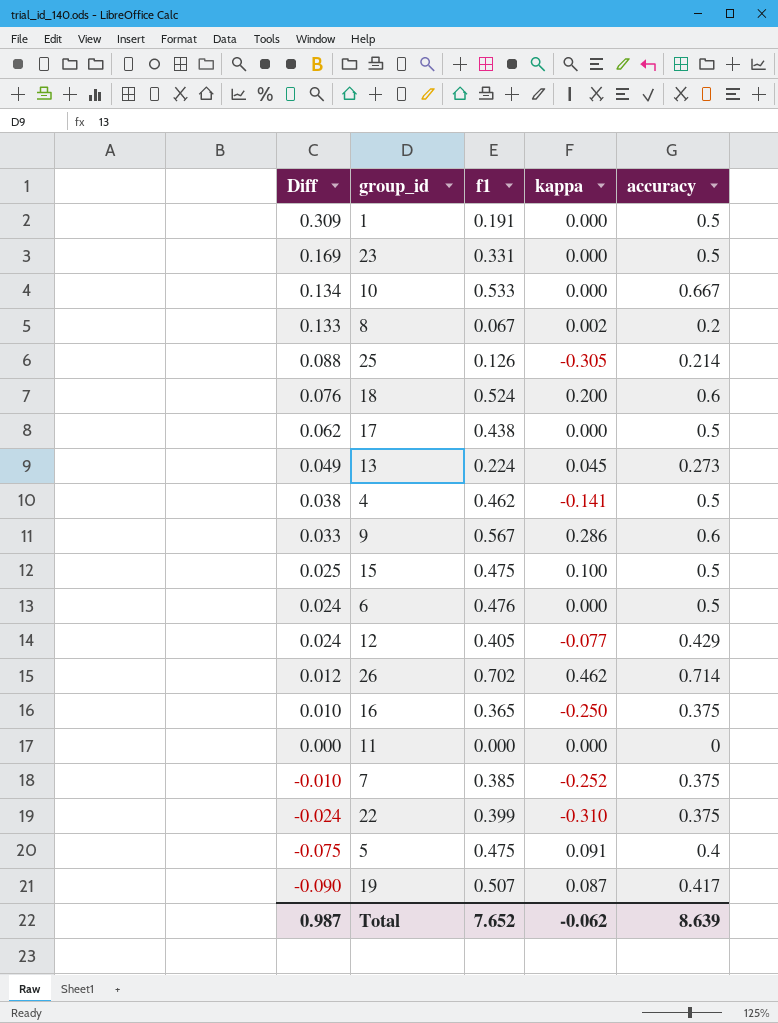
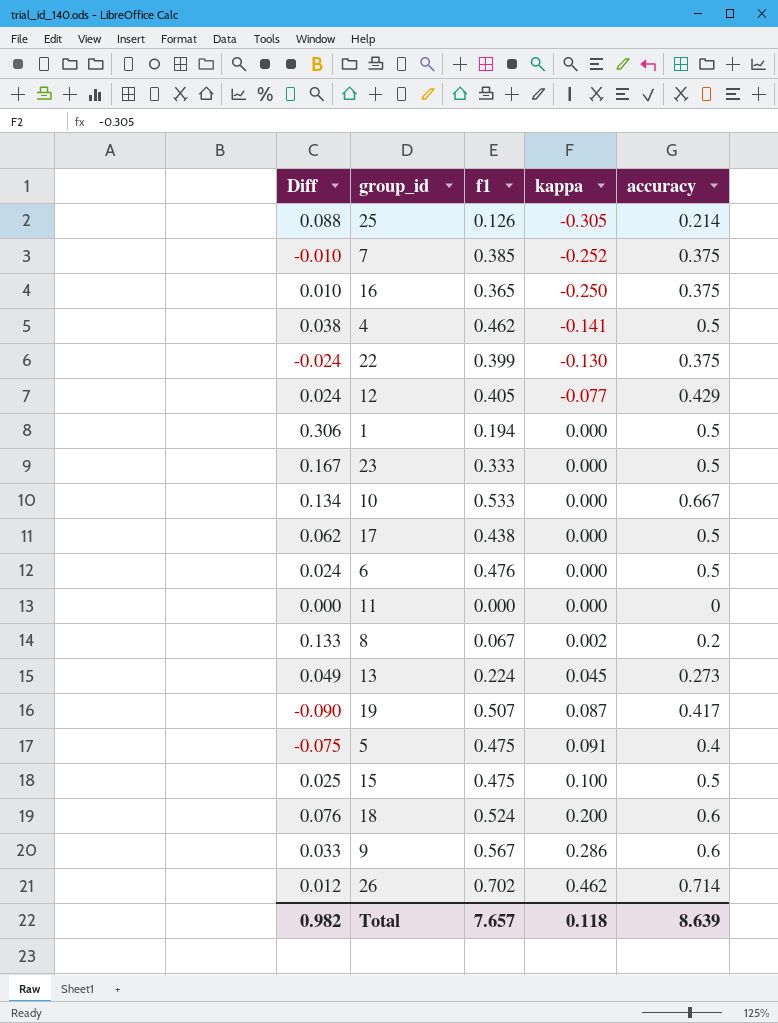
row order: Diff descending -> kappa ascending
22 | kappa: -0.310 -> -0.130
1 | Diff: 0.309 -> 0.306
1 | f1: 0.191 -> 0.194
23 | Diff: 0.169 -> 0.167
23 | f1: 0.331 -> 0.333
Total | Diff: 0.987 -> 0.982
Total | f1: 7.652 -> 7.657
Total | kappa: -0.062 -> 0.118

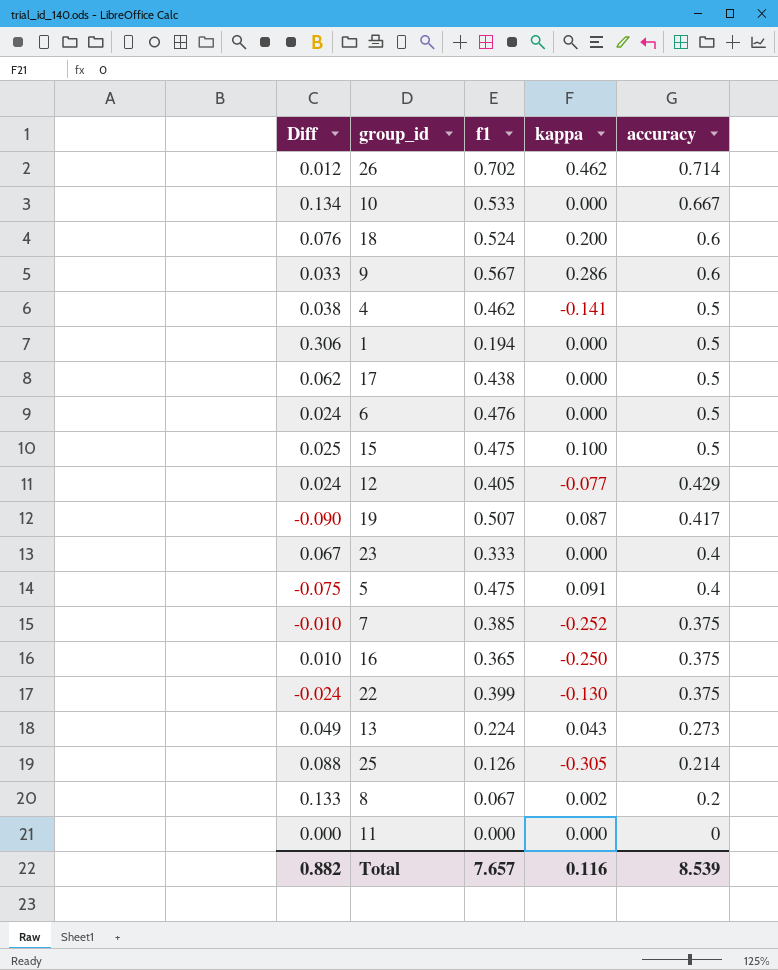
row order: kappa ascending -> accuracy descending
23 | Diff: 0.167 -> 0.067
23 | accuracy: 0.5 -> 0.4
13 | kappa: 0.045 -> 0.043
Total | Diff: 0.982 -> 0.882
Total | kappa: 0.118 -> 0.116
Total | accuracy: 8.639 -> 8.539

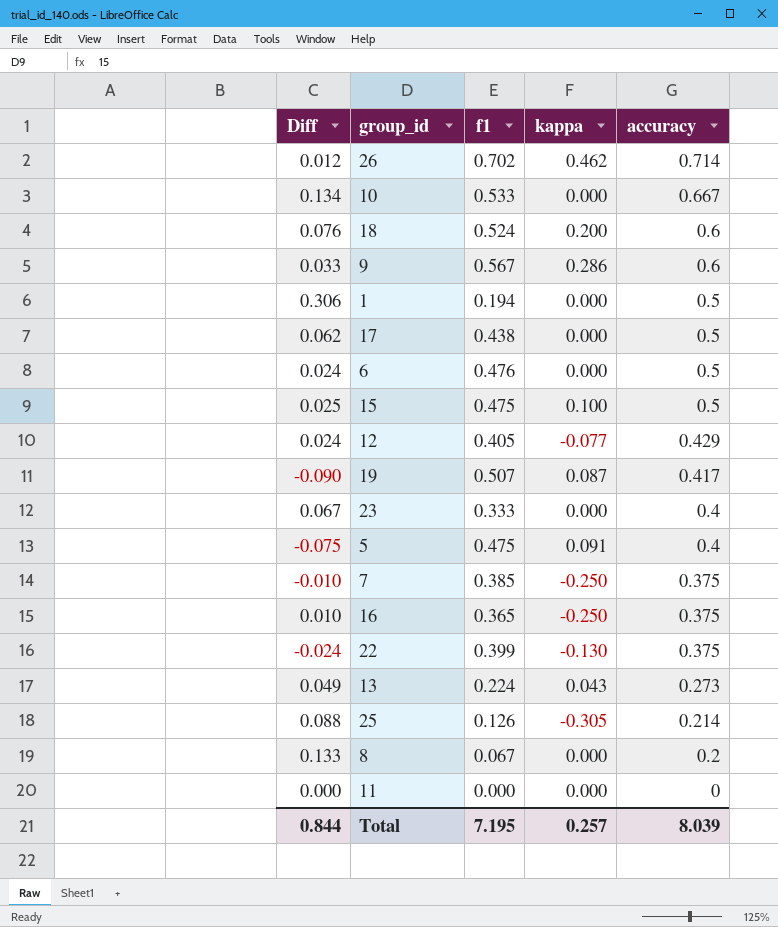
row 4: 0.038 | 0.462 | -0.141 | 0.5 -> none
7 | kappa: -0.252 -> -0.250
8 | kappa: 0.002 -> 0.000
Total | Diff: 0.882 -> 0.844
Total | f1: 7.657 -> 7.195
Total | kappa: 0.116 -> 0.257
Total | accuracy: 8.539 -> 8.039

